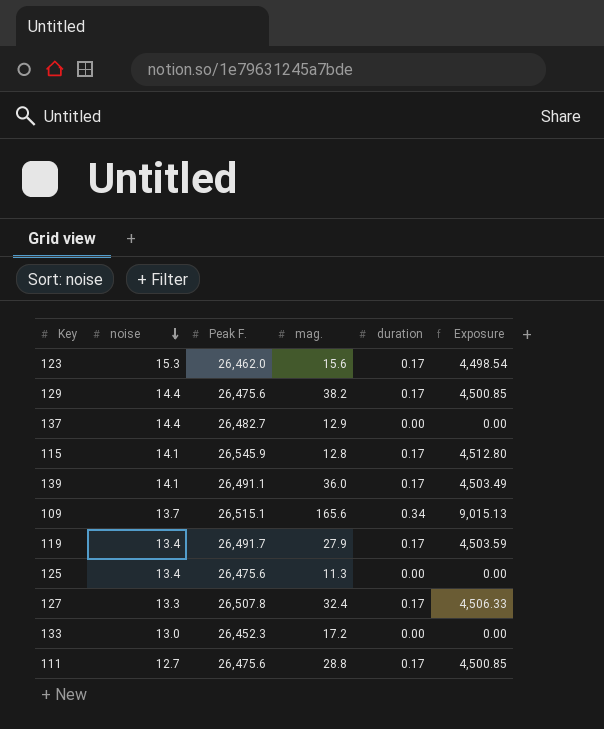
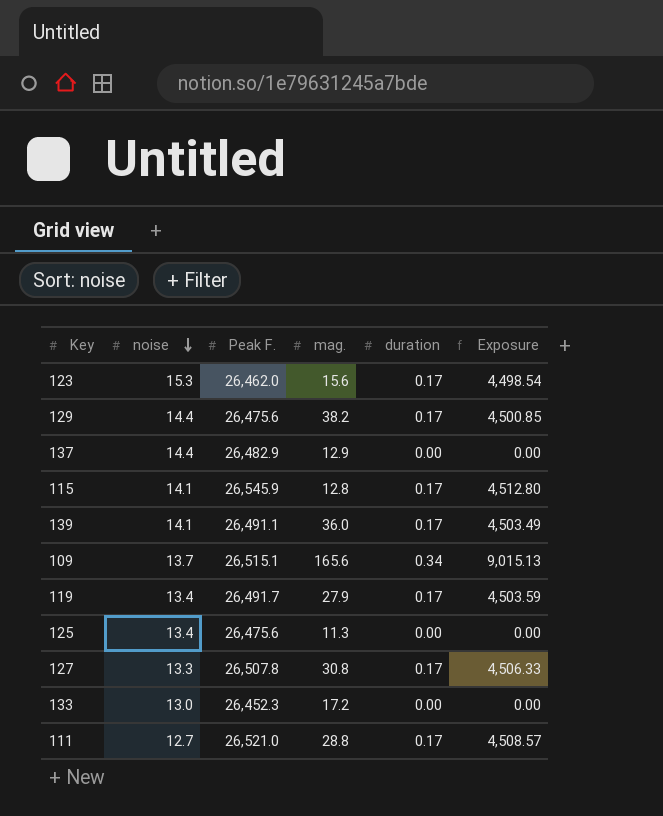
137 | Peak F.: 26,482.7 -> 26,482.9
127 | mag.: 32.4 -> 30.8
111 | Peak F.: 26,475.6 -> 26,521.0
111 | Exposure: 4,500.85 -> 4,508.57

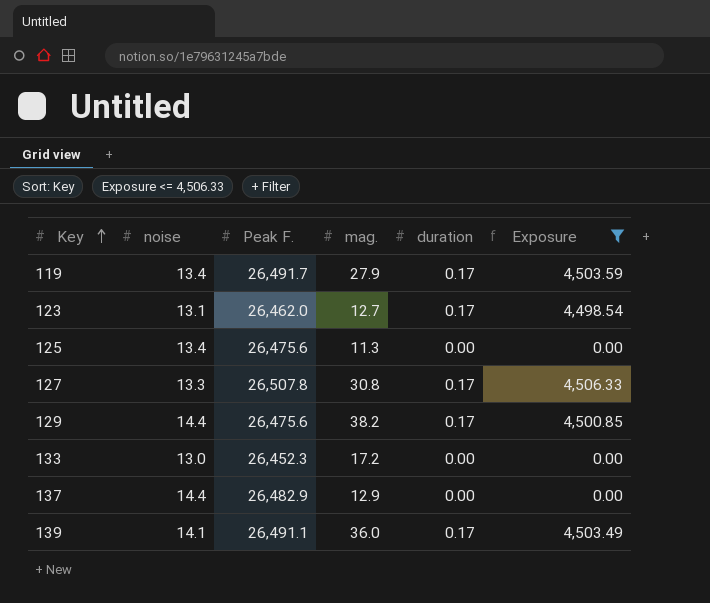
filter: none -> Exposure <= 4,506.33
row order: noise descending -> Key ascending
123 | noise: 15.3 -> 13.1
123 | mag.: 15.6 -> 12.7

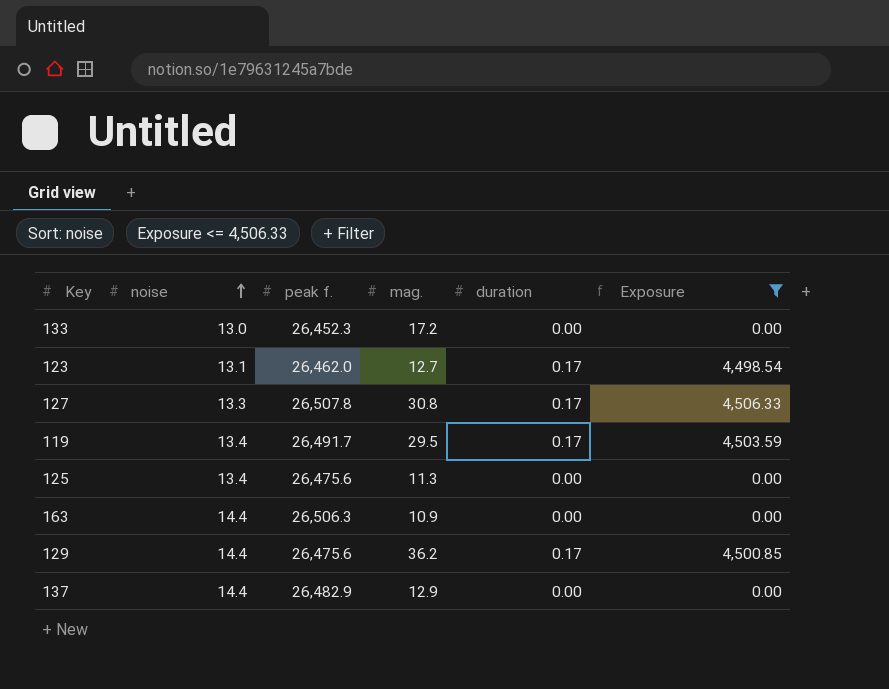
row order: Key ascending -> noise ascending
column name: Peak F. -> peak f.
row 139: 14.1 | 26,491.1 | 36.0 | 0.17 | 4,503.49 -> none
119 | mag.: 27.9 -> 29.5
row 163: none -> 14.4 | 26,506.3 | 10.9 | 0.00 | 0.00
129 | mag.: 38.2 -> 36.2

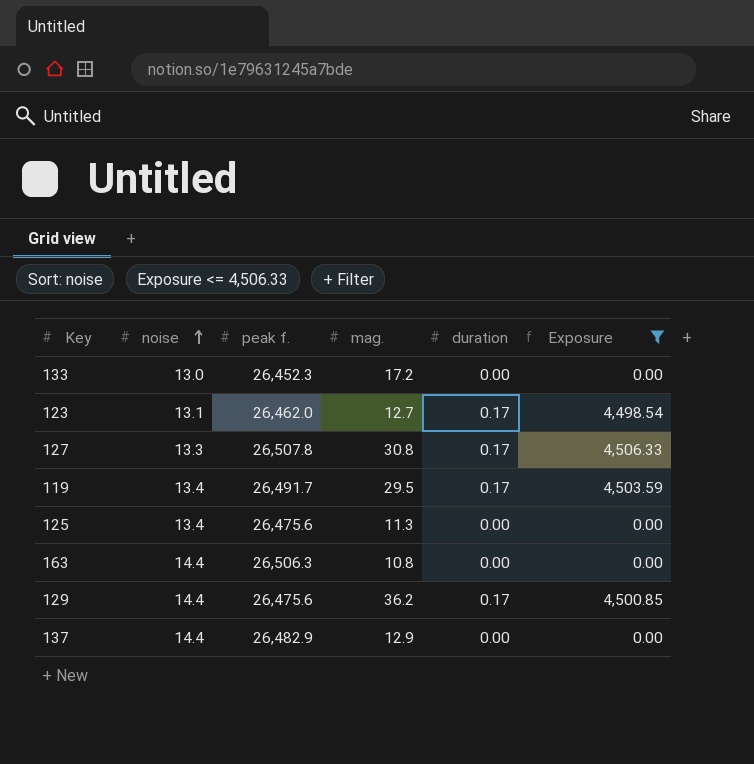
163 | mag.: 10.9 -> 10.8

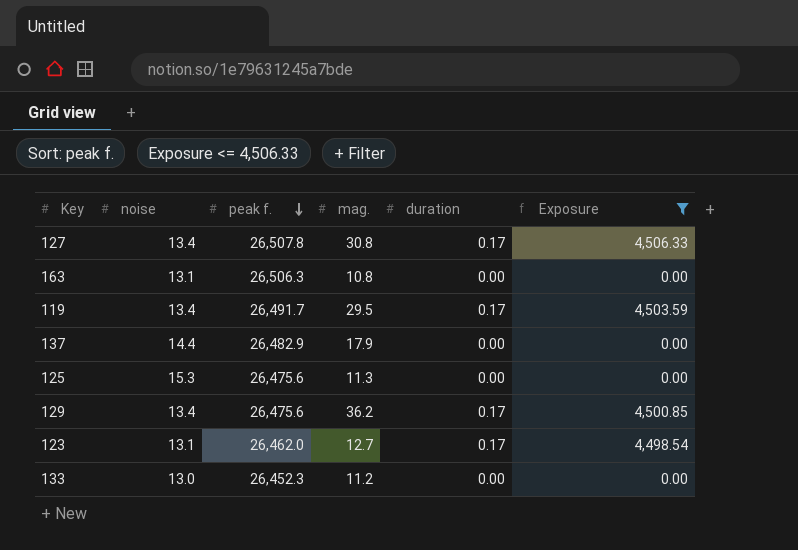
row order: noise ascending -> peak f. descending
127 | noise: 13.3 -> 13.4
163 | noise: 14.4 -> 13.1
137 | mag.: 12.9 -> 17.9
125 | noise: 13.4 -> 15.3
129 | noise: 14.4 -> 13.4
133 | mag.: 17.2 -> 11.2

